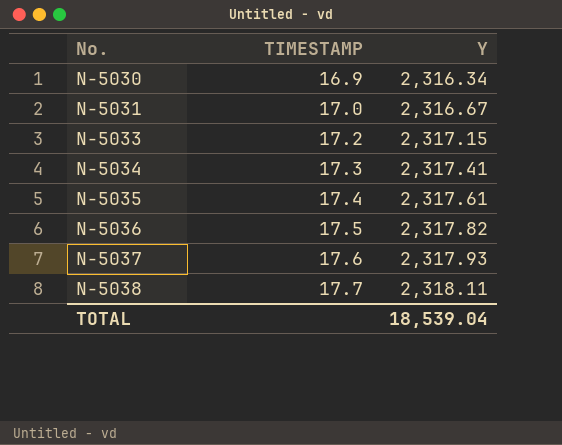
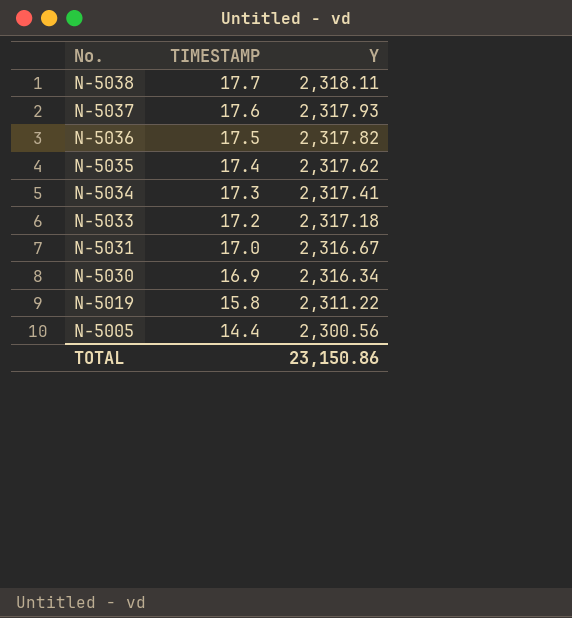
row order: No. ascending -> No. descending
N-5035 | Y: 2,317.61 -> 2,317.62
N-5033 | Y: 2,317.15 -> 2,317.18
row N-5019: none -> 15.8 | 2,311.22
row N-5005: none -> 14.4 | 2,300.56
TOTAL | Y: 18,539.04 -> 23,150.86

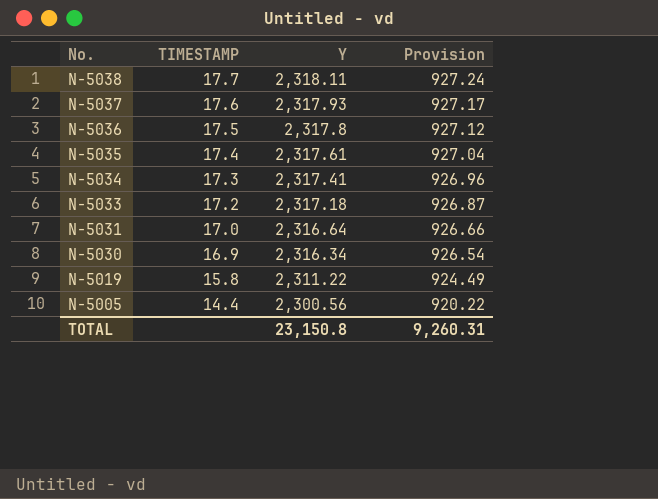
column Provision | formula: none -> [Y] * 0.4
N-5036 | Y: 2,317.82 -> 2,317.8
N-5035 | Y: 2,317.62 -> 2,317.61
N-5031 | Y: 2,316.67 -> 2,316.64
TOTAL | Y: 23,150.86 -> 23,150.8

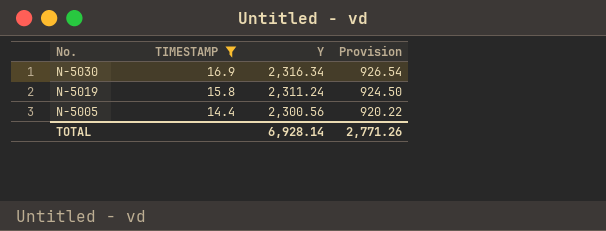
filter: none -> TIMESTAMP <= 16.9
N-5019 | Y: 2,311.22 -> 2,311.24
N-5019 | Provision: 924.49 -> 924.50
TOTAL | Y: 23,150.8 -> 6,928.14
TOTAL | Provision: 9,260.31 -> 2,771.26

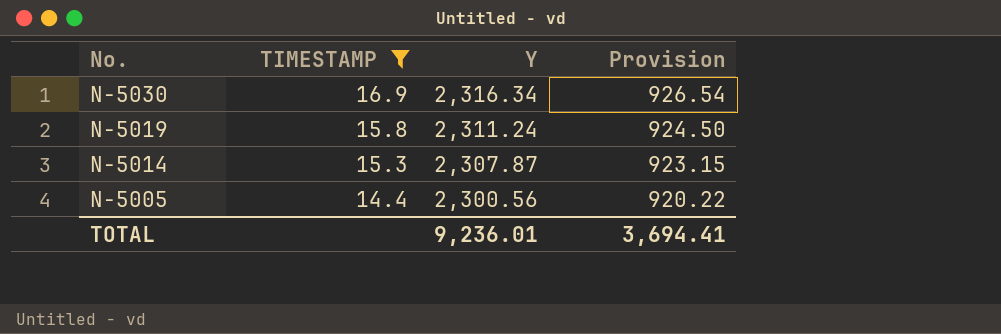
row N-5014: none -> 15.3 | 2,307.87 | 923.15
TOTAL | Y: 6,928.14 -> 9,236.01
TOTAL | Provision: 2,771.26 -> 3,694.41

